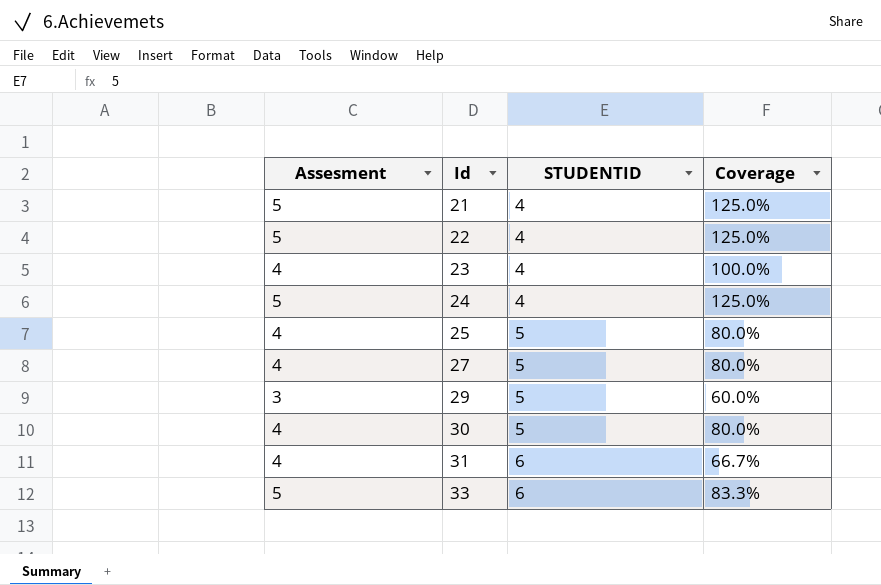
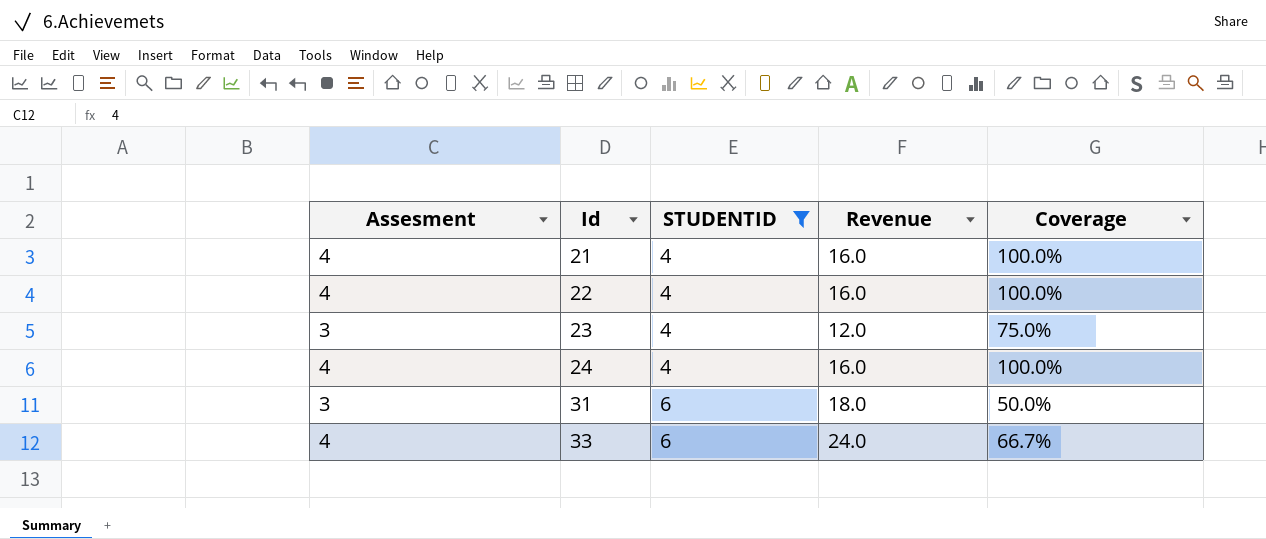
filter: none -> STUDENTID != 5
column Revenue | formula: none -> [Assesment] * [STUDENTID]
21 | Assesment: 5 -> 4
21 | Coverage: 125.0% -> 100.0%
22 | Assesment: 5 -> 4
22 | Coverage: 125.0% -> 100.0%
23 | Assesment: 4 -> 3
23 | Coverage: 100.0% -> 75.0%
24 | Assesment: 5 -> 4
24 | Coverage: 125.0% -> 100.0%
31 | Assesment: 4 -> 3
31 | Coverage: 66.7% -> 50.0%
33 | Assesment: 5 -> 4
33 | Coverage: 83.3% -> 66.7%

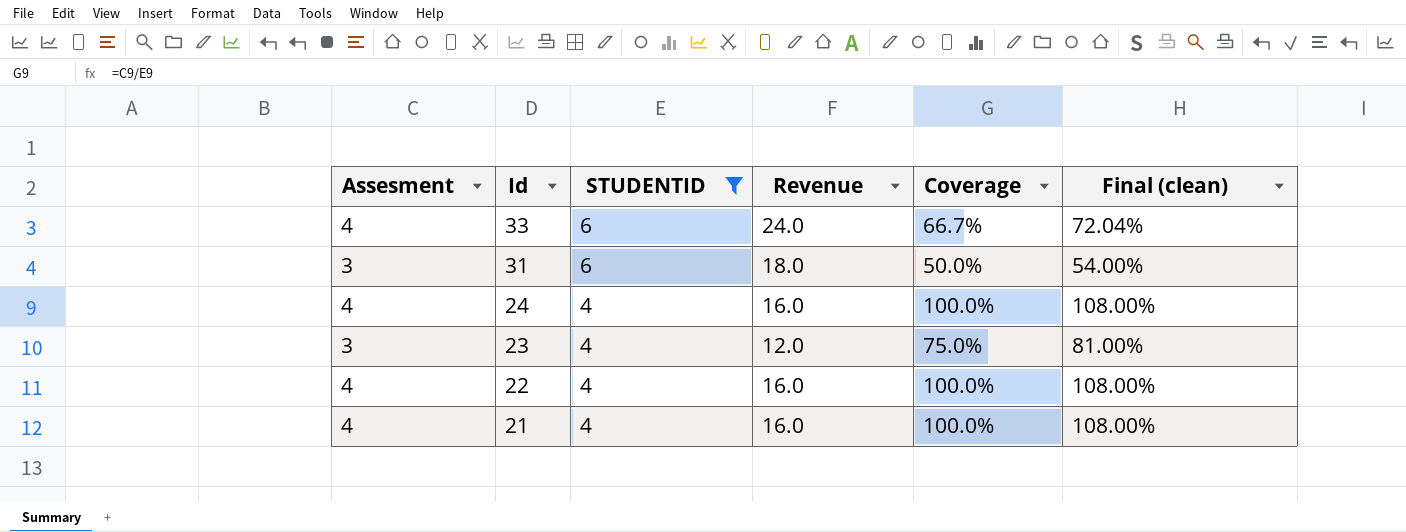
row order: Id ascending -> Id descending
column Final (clean) | formula: none -> [Coverage] * 1.08

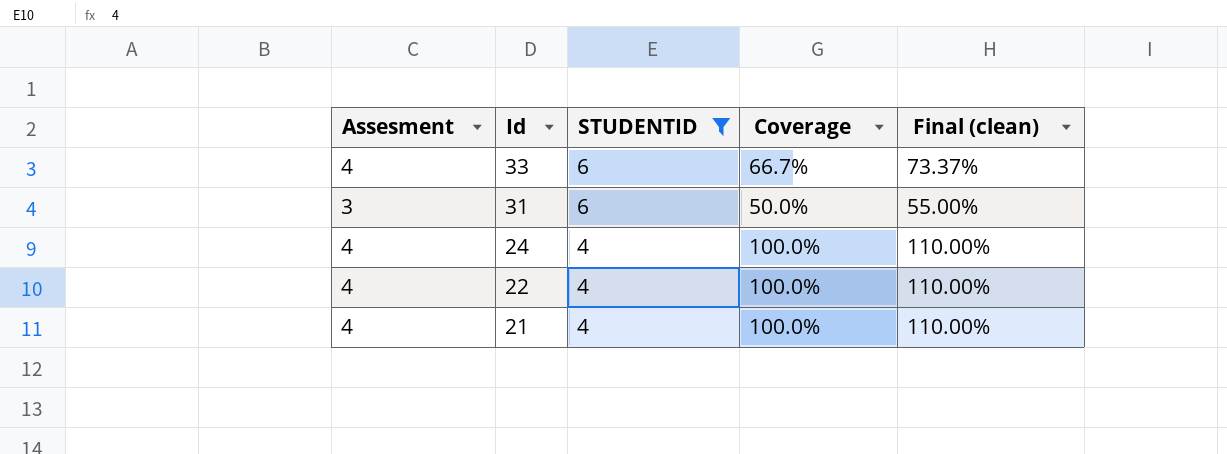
column Revenue | formula: [Assesment] * [STUDENTID] -> none
column Final (clean) | formula: [Coverage] * 1.08 -> [Coverage] * 1.1
row 23: 3 | 4 | 12.0 | 75.0% | 81.00% -> none

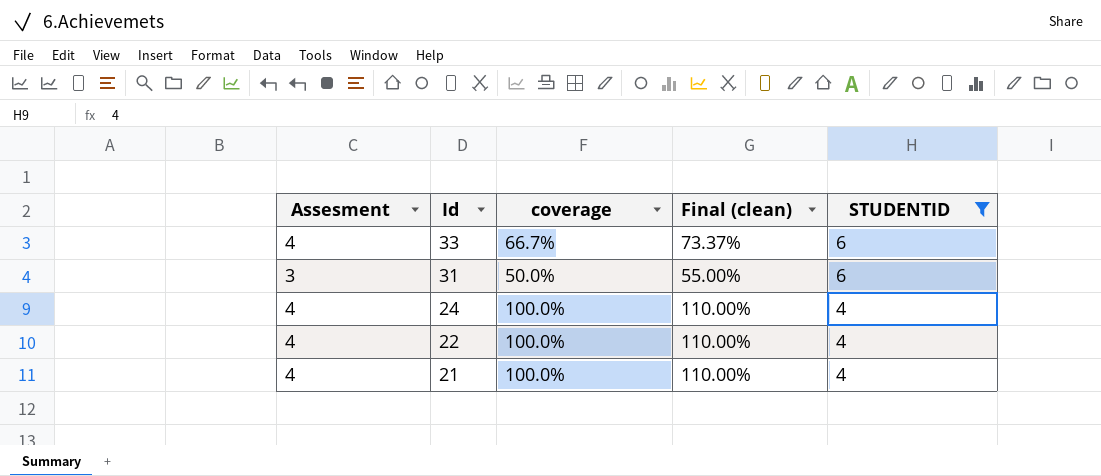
column name: Coverage -> coverage
column STUDENTID | position: 3 -> 5

